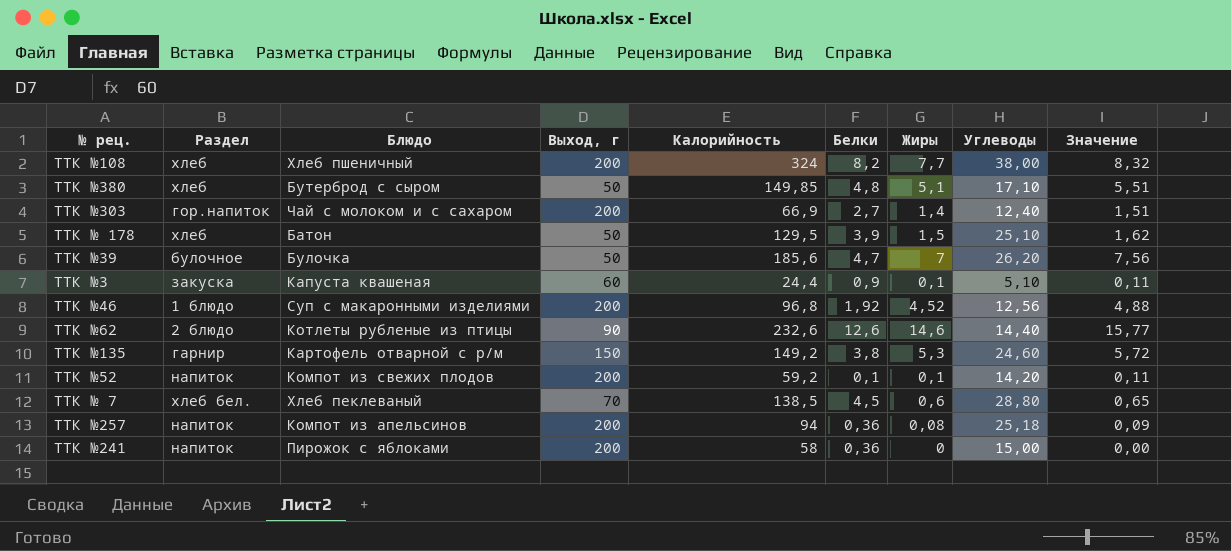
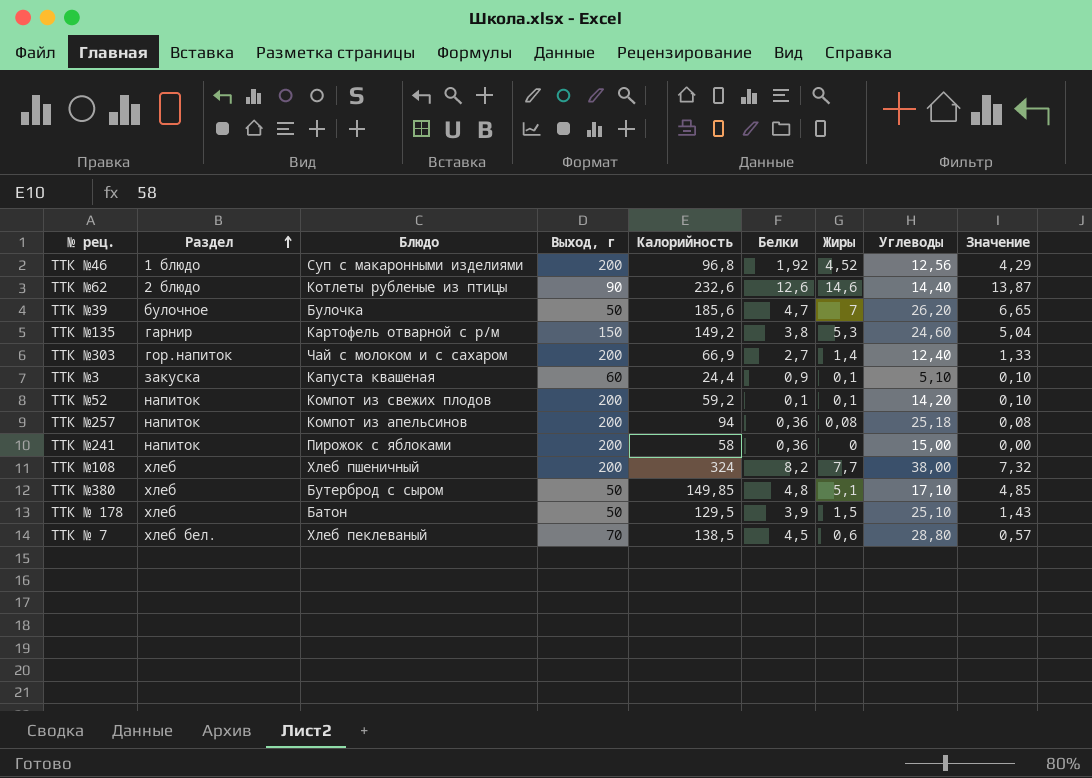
row order: none -> Раздел ascending
column Значение | formula: [Жиры] * 1,08 -> [Жиры] * 0,95

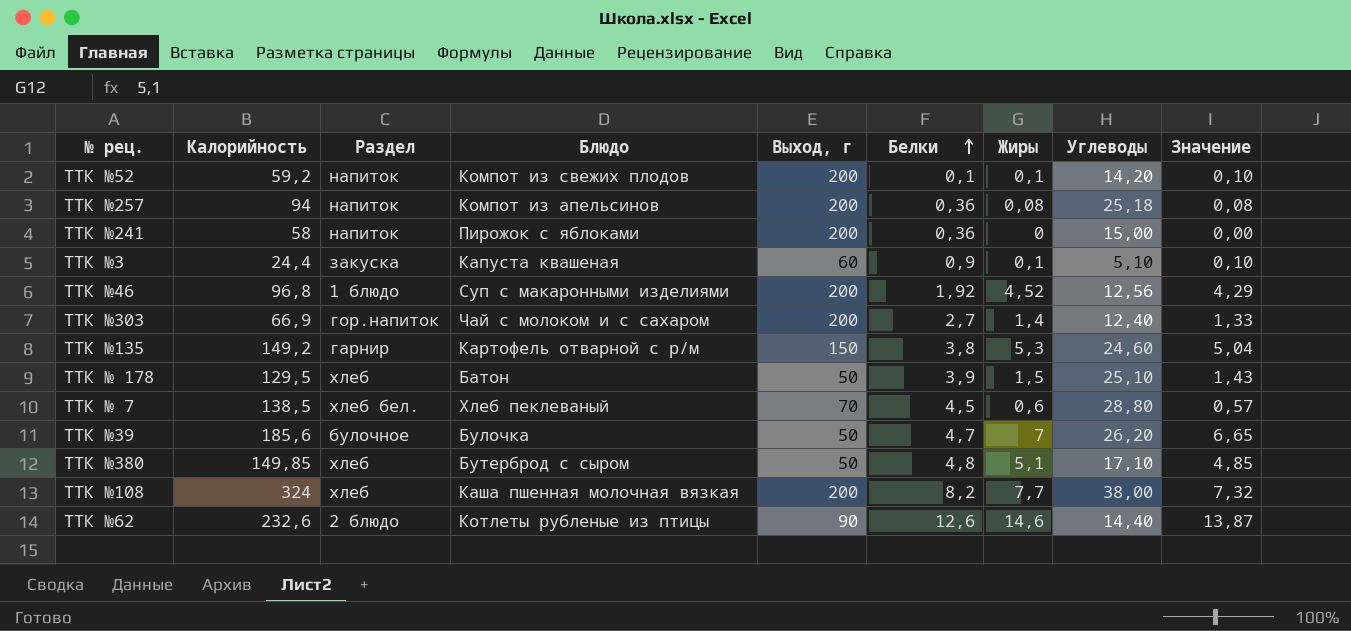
row order: Раздел ascending -> Белки ascending
column Калорийность | position: 5 -> 2
ТТК №108 | Блюдо: Хлеб пшеничный -> Каша пшенная молочная вязкая

